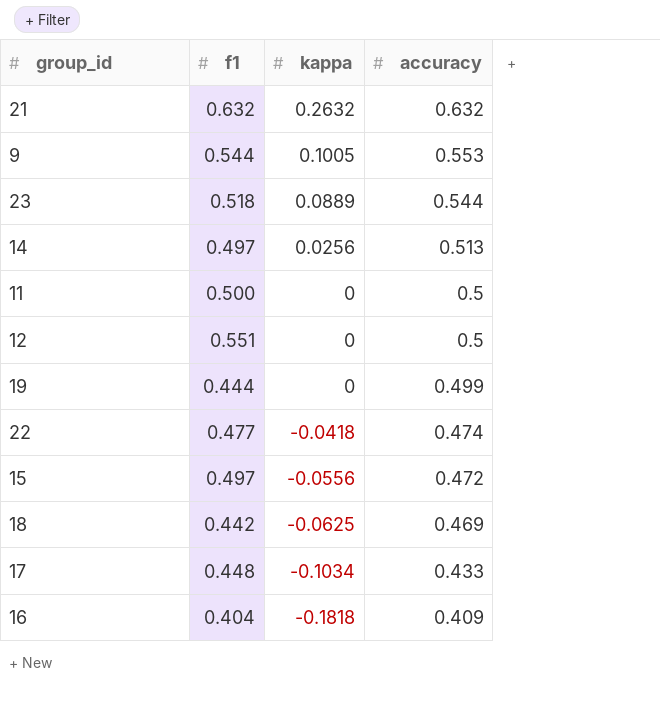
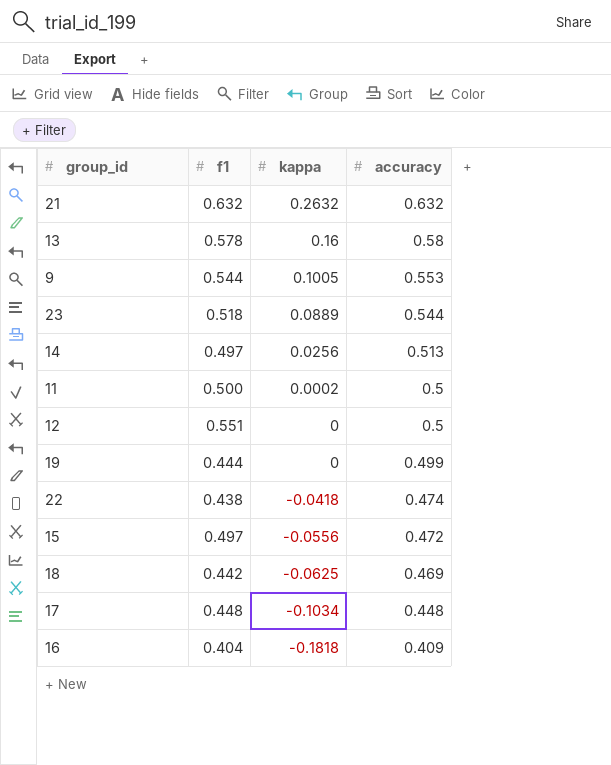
row 13: none -> 0.578 | 0.16 | 0.58
11 | kappa: 0 -> 0.0002
22 | f1: 0.477 -> 0.438
17 | accuracy: 0.433 -> 0.448

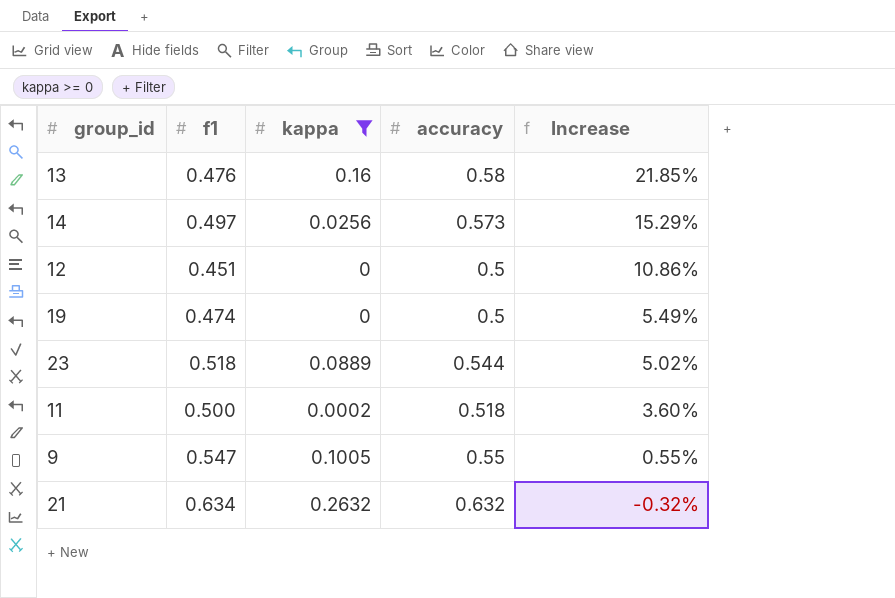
filter: none -> kappa >= 0
row order: kappa descending -> Increase descending
column Increase | formula: none -> ([accuracy] - [f1]) / [f1]
13 | f1: 0.578 -> 0.476
14 | accuracy: 0.513 -> 0.573
12 | f1: 0.551 -> 0.451
19 | f1: 0.444 -> 0.474
19 | accuracy: 0.499 -> 0.5
11 | accuracy: 0.5 -> 0.518
9 | f1: 0.544 -> 0.547
9 | accuracy: 0.553 -> 0.55
21 | f1: 0.632 -> 0.634

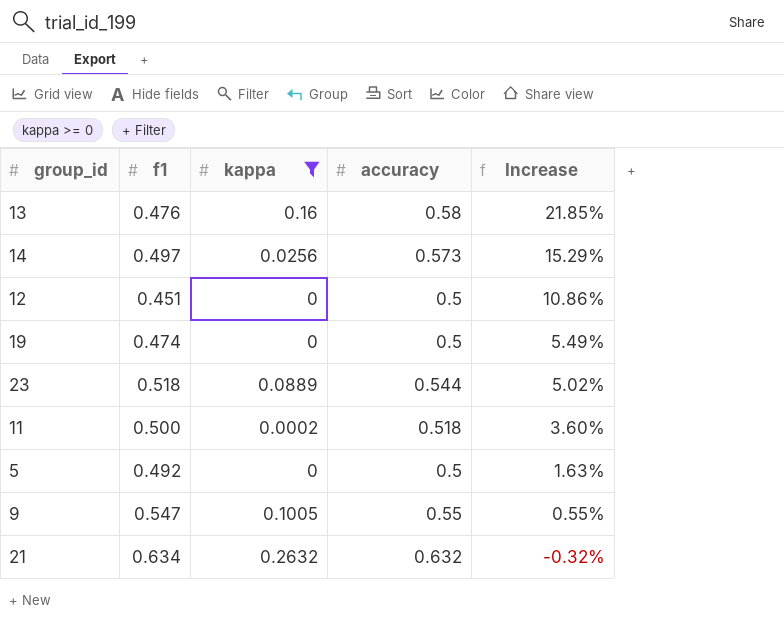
row 5: none -> 0.492 | 0 | 0.5 | 1.63%

